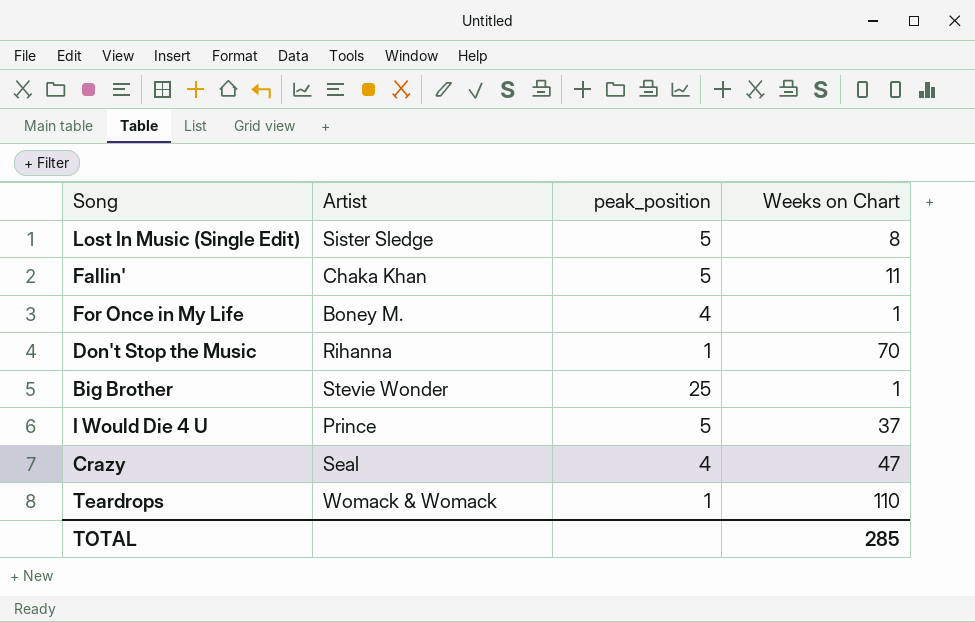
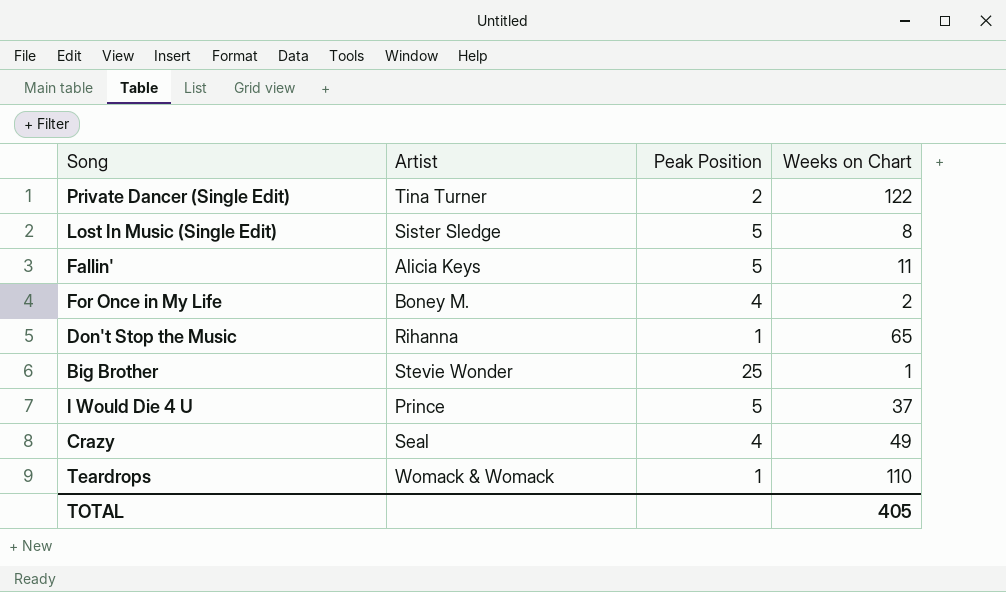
column name: peak_position -> Peak Position
row Private Dancer (Single Edit): none -> Tina Turner | 2 | 122
Fallin' | Artist: Chaka Khan -> Alicia Keys
For Once in My Life | Weeks on Chart: 1 -> 2
Don't Stop the Music | Weeks on Chart: 70 -> 65
Crazy | Weeks on Chart: 47 -> 49
TOTAL | Weeks on Chart: 285 -> 405

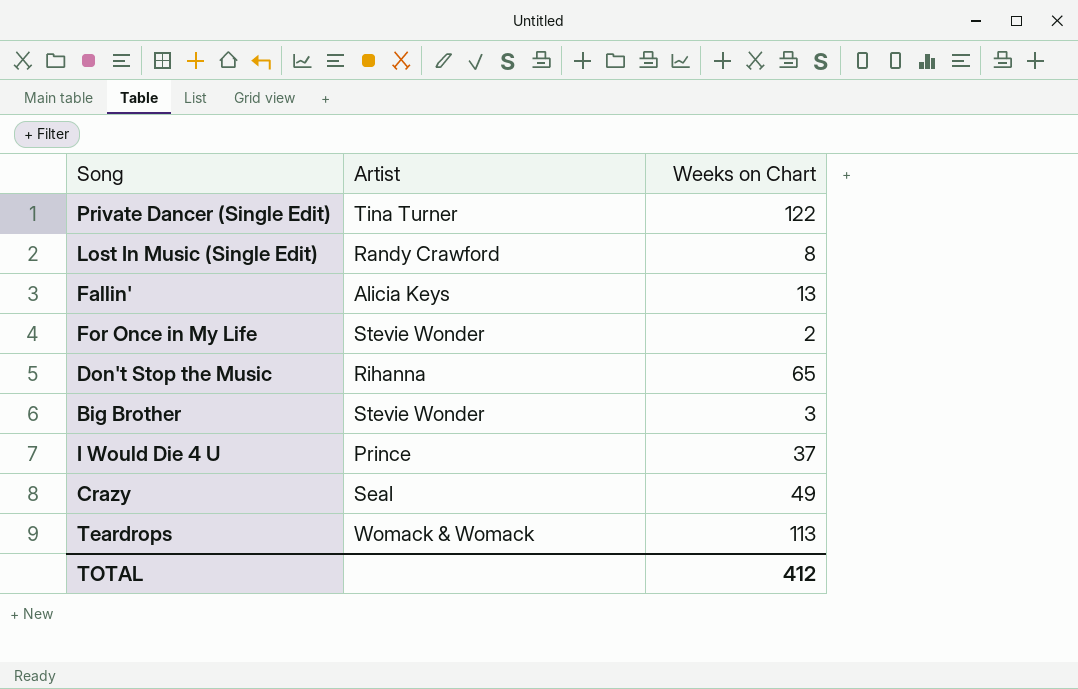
column Peak Position | position: 3 -> none
Lost In Music (Single Edit) | Artist: Sister Sledge -> Randy Crawford
Fallin' | Weeks on Chart: 11 -> 13
For Once in My Life | Artist: Boney M. -> Stevie Wonder
Big Brother | Weeks on Chart: 1 -> 3
Teardrops | Weeks on Chart: 110 -> 113
TOTAL | Weeks on Chart: 405 -> 412

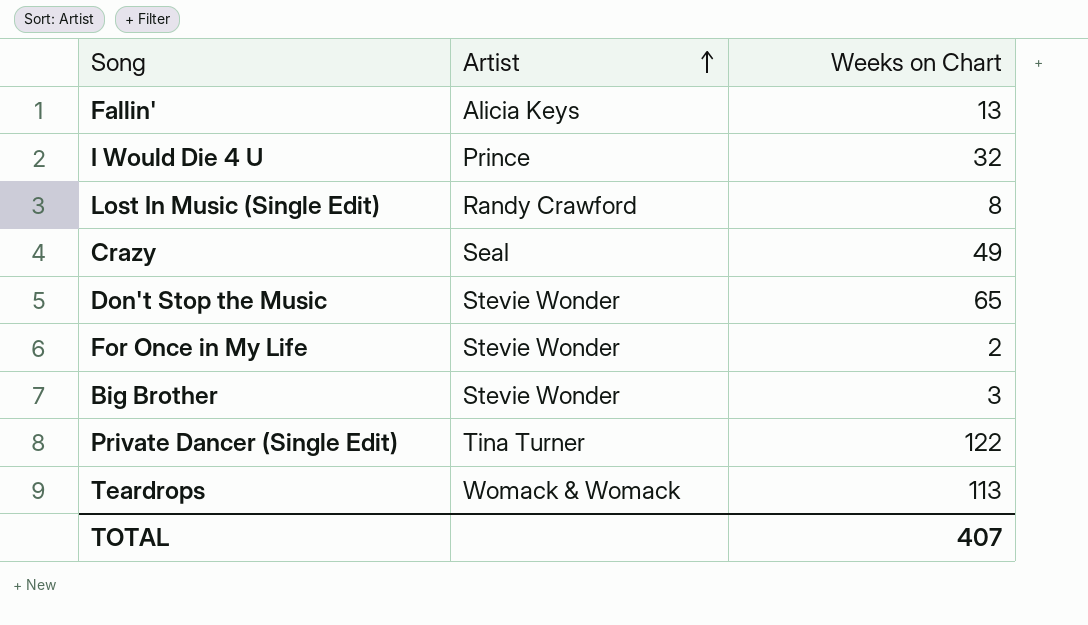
row order: none -> Artist ascending
I Would Die 4 U | Weeks on Chart: 37 -> 32
Don't Stop the Music | Artist: Rihanna -> Stevie Wonder
TOTAL | Weeks on Chart: 412 -> 407

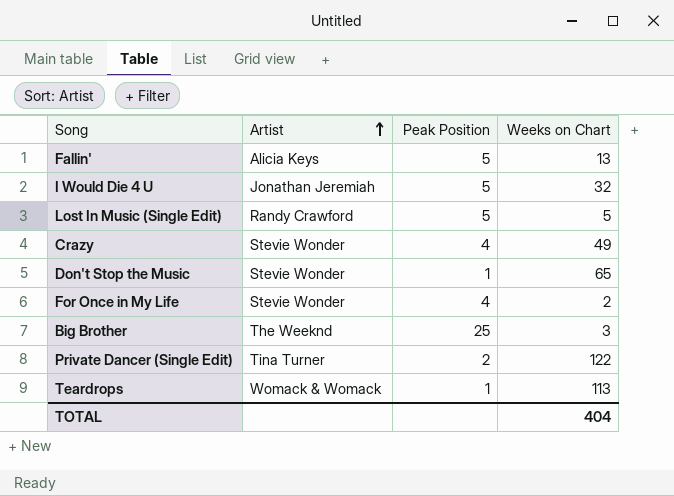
column Peak Position | position: none -> 3
I Would Die 4 U | Artist: Prince -> Jonathan Jeremiah
Lost In Music (Single Edit) | Weeks on Chart: 8 -> 5
Crazy | Artist: Seal -> Stevie Wonder
Big Brother | Artist: Stevie Wonder -> The Weeknd
TOTAL | Weeks on Chart: 407 -> 404

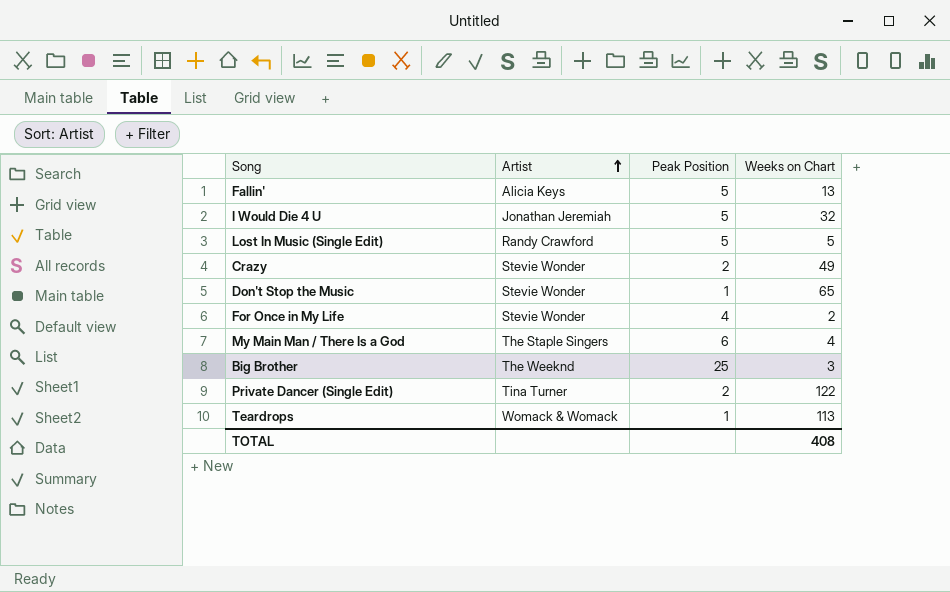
Crazy | Peak Position: 4 -> 2
row My Main Man / There Is a God: none -> The Staple Singers | 6 | 4
TOTAL | Weeks on Chart: 404 -> 408

